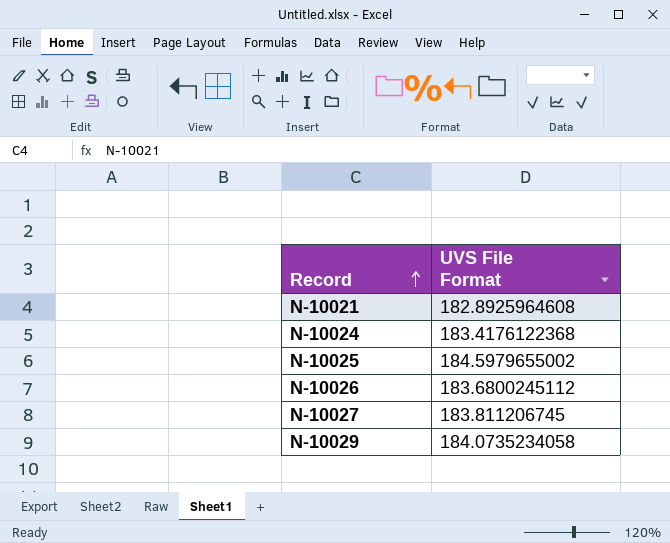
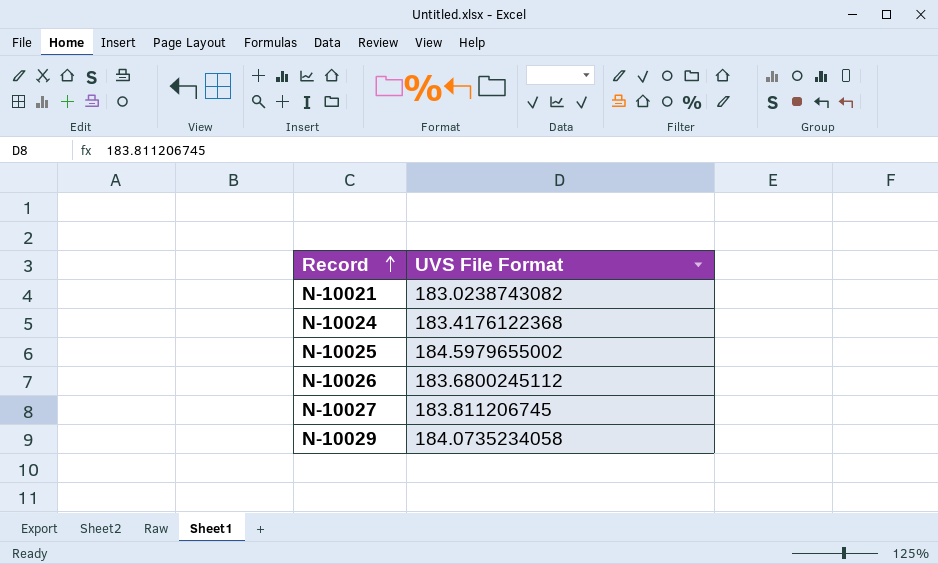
N-10021 | UVS File Format: 182.8925964608 -> 183.0238743082

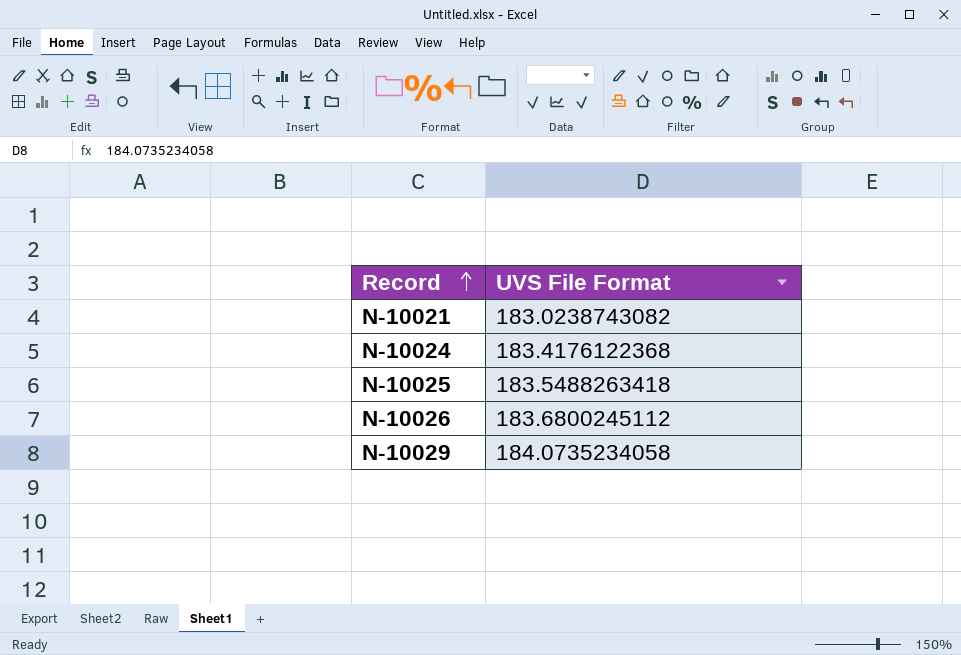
row N-10027: 183.811206745 -> none
N-10025 | UVS File Format: 184.5979655002 -> 183.5488263418

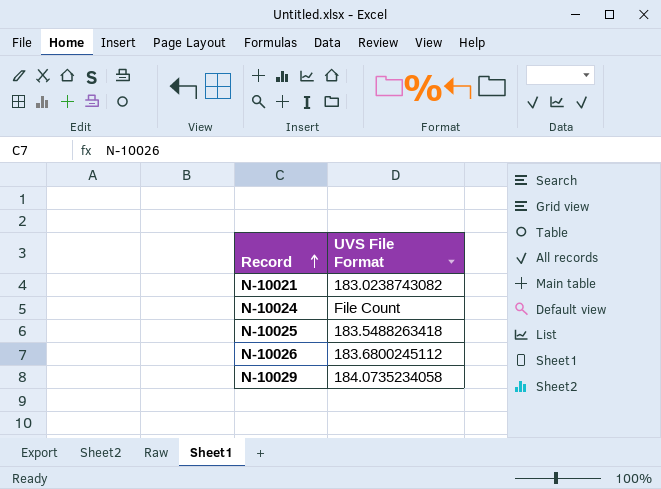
N-10024 | UVS File Format: 183.4176122368 -> File Count

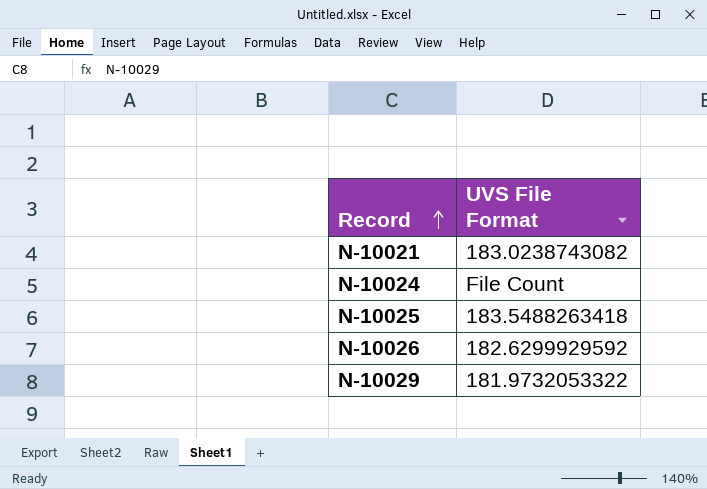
N-10026 | UVS File Format: 183.6800245112 -> 182.6299929592
N-10029 | UVS File Format: 184.0735234058 -> 181.9732053322

